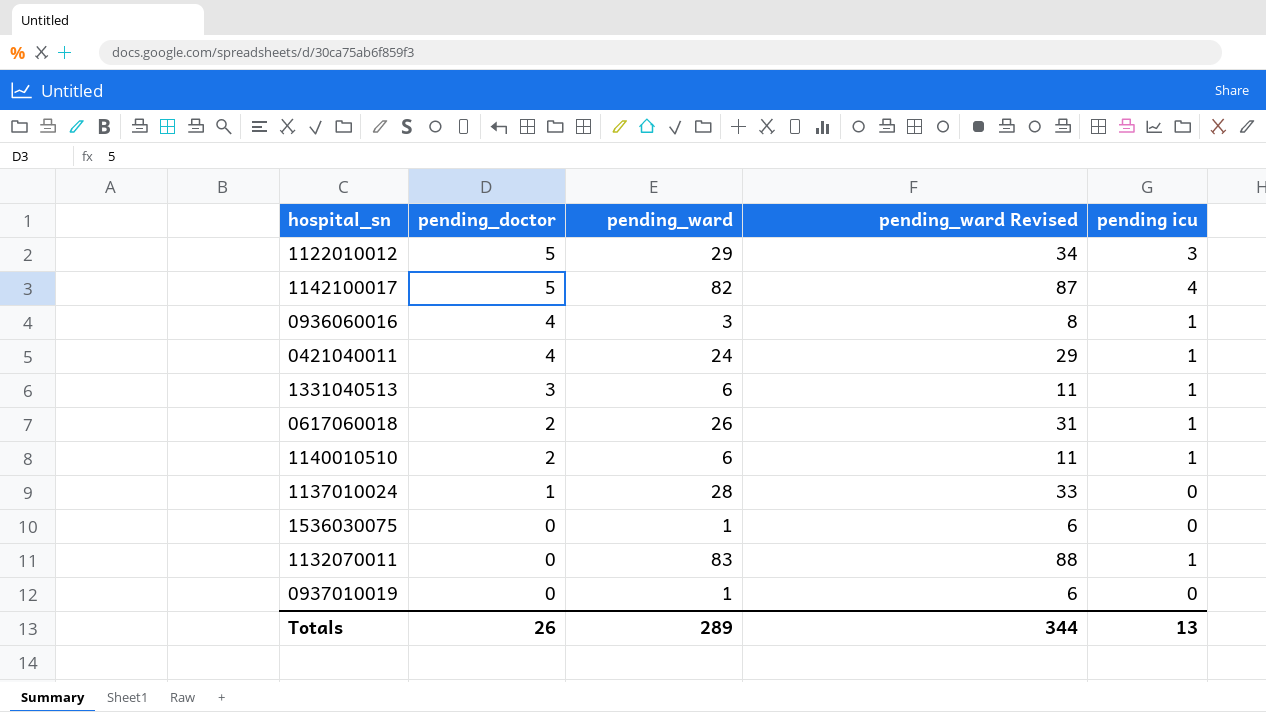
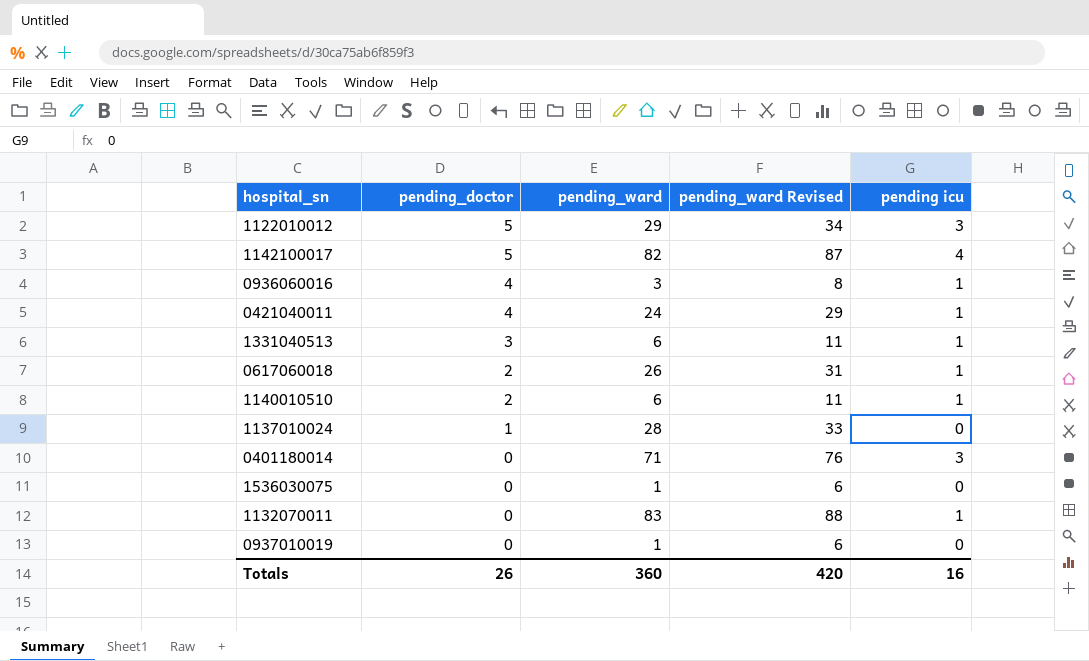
row 0401180014: none -> 0 | 71 | 76 | 3
Totals | pending_ward: 289 -> 360
Totals | pending_ward Revised: 344 -> 420
Totals | pending icu: 13 -> 16

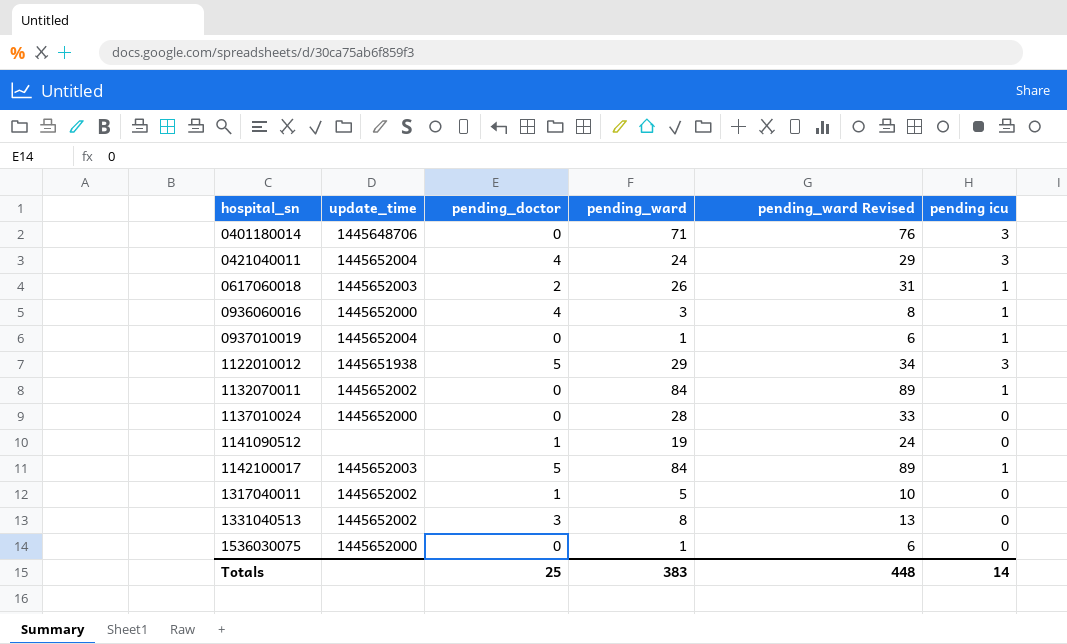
row order: pending_doctor descending -> hospital_sn ascending
column update_time | position: none -> 2
row 1140010510: 2 | 6 | 11 | 1 -> none
0421040011 | pending icu: 1 -> 3
0937010019 | pending icu: 0 -> 1
1132070011 | pending_ward: 83 -> 84
1132070011 | pending_ward Revised: 88 -> 89
1137010024 | pending_doctor: 1 -> 0
row 1141090512: none -> none | 1 | 19 | 24 | 0
1142100017 | pending_ward: 82 -> 84
1142100017 | pending_ward Revised: 87 -> 89
1142100017 | pending icu: 4 -> 1
row 1317040011: none -> 1445652002 | 1 | 5 | 10 | 0
1331040513 | pending_ward: 6 -> 8
1331040513 | pending_ward Revised: 11 -> 13
1331040513 | pending icu: 1 -> 0
Totals | pending_doctor: 26 -> 25
Totals | pending_ward: 360 -> 383
Totals | pending_ward Revised: 420 -> 448
Totals | pending icu: 16 -> 14

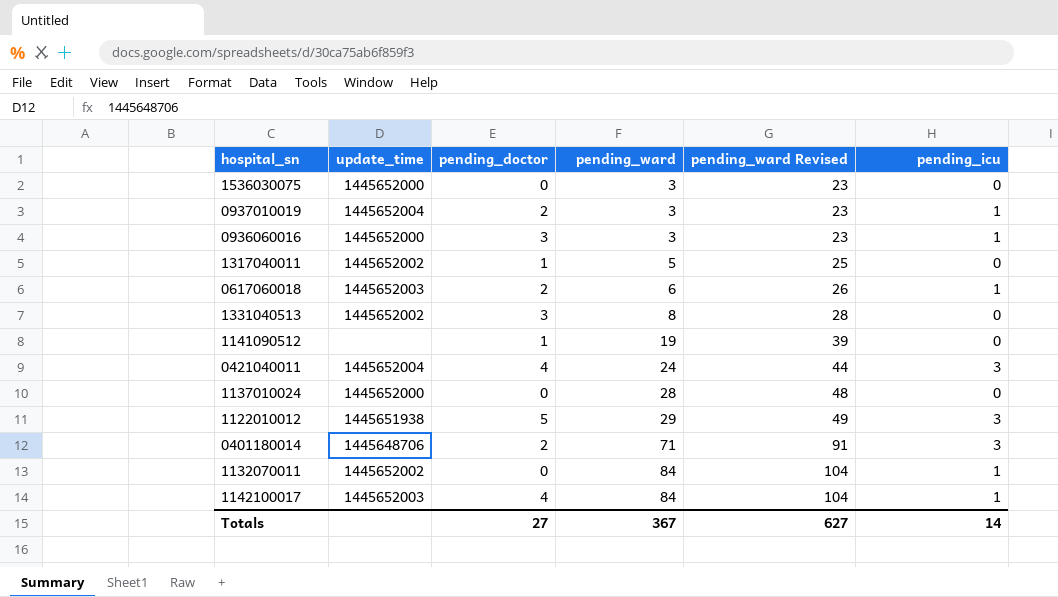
row order: hospital_sn ascending -> pending_ward ascending
column pending_ward Revised | formula: [pending_ward] + 5 -> [pending_ward] + 20
column name: pending icu -> pending_icu
1536030075 | pending_ward: 1 -> 3
0937010019 | pending_doctor: 0 -> 2
0937010019 | pending_ward: 1 -> 3
0936060016 | pending_doctor: 4 -> 3
0617060018 | pending_ward: 26 -> 6
0401180014 | pending_doctor: 0 -> 2
1142100017 | pending_doctor: 5 -> 4
Totals | pending_doctor: 25 -> 27
Totals | pending_ward: 383 -> 367
Totals | pending_ward Revised: 448 -> 627

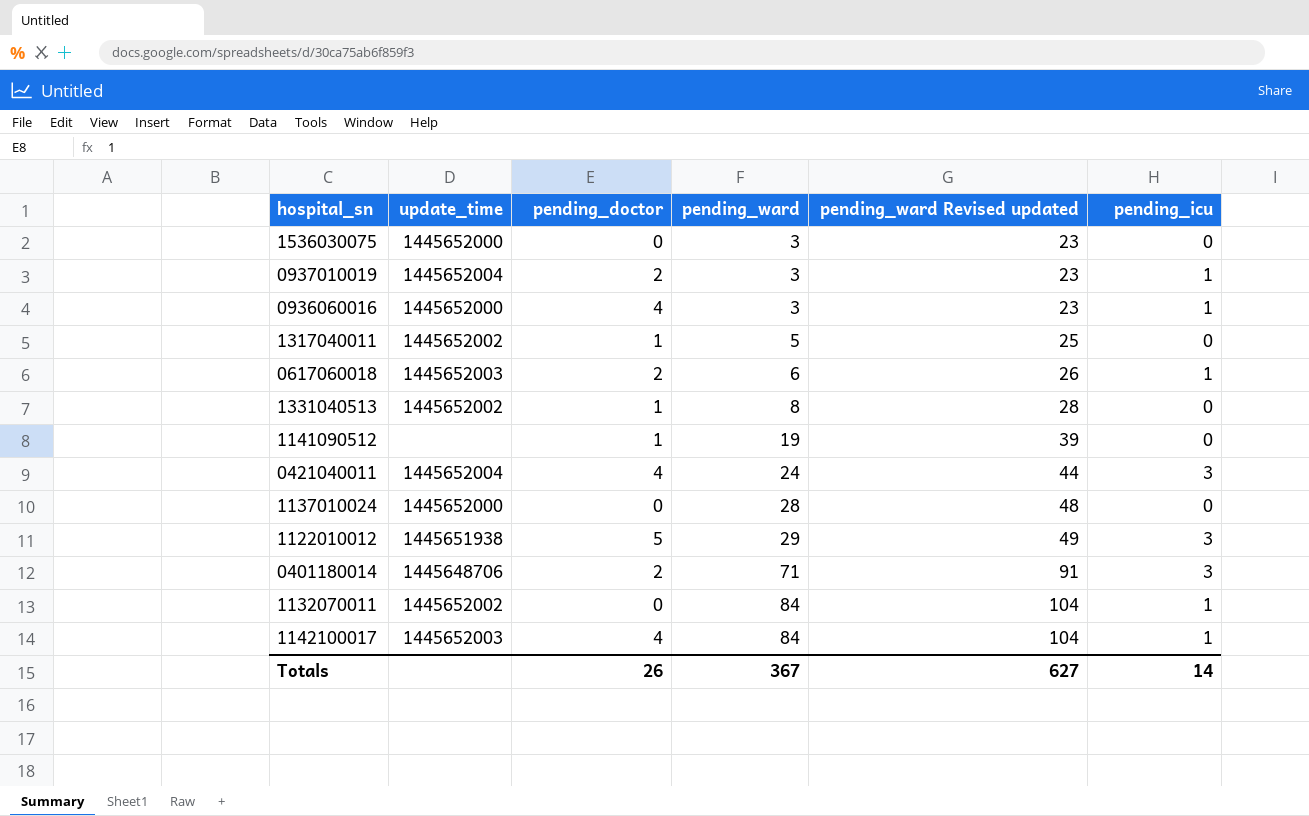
column name: pending_ward Revised -> pending_ward Revised updated
0936060016 | pending_doctor: 3 -> 4
1331040513 | pending_doctor: 3 -> 1
Totals | pending_doctor: 27 -> 26

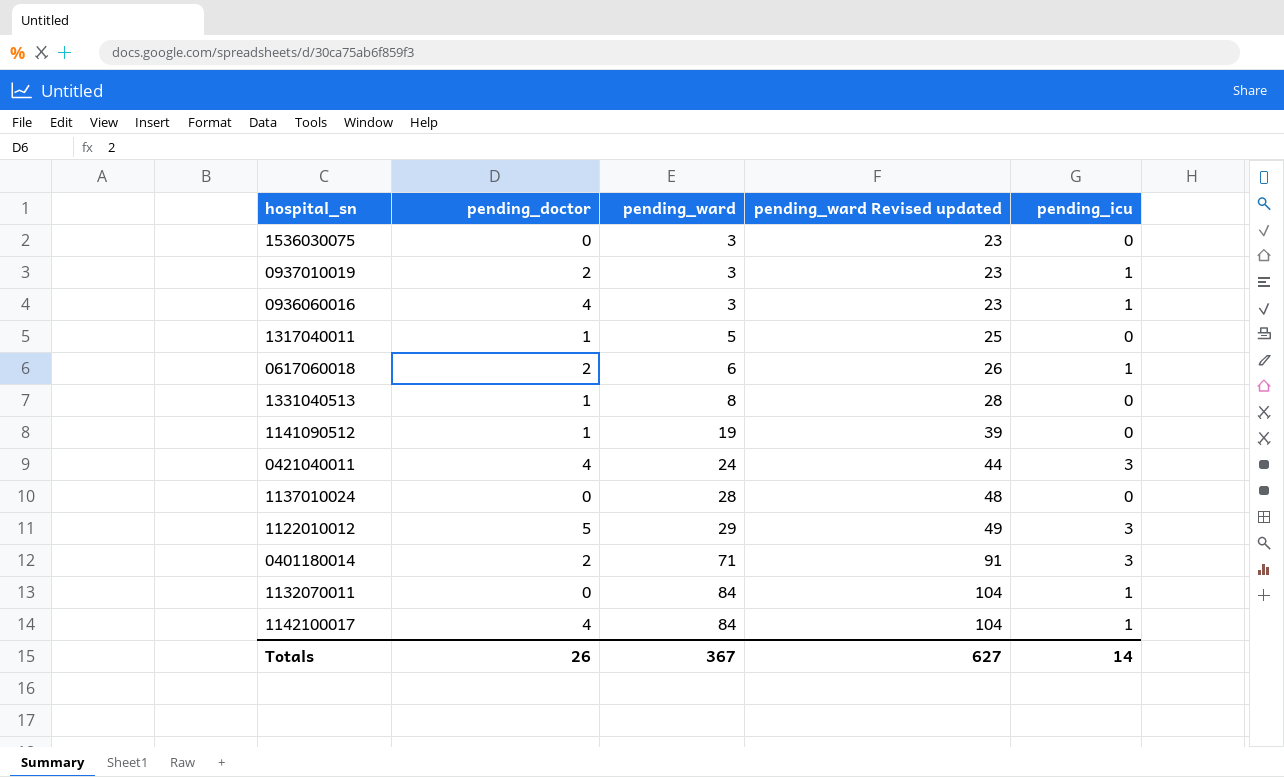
column update_time | position: 2 -> none

